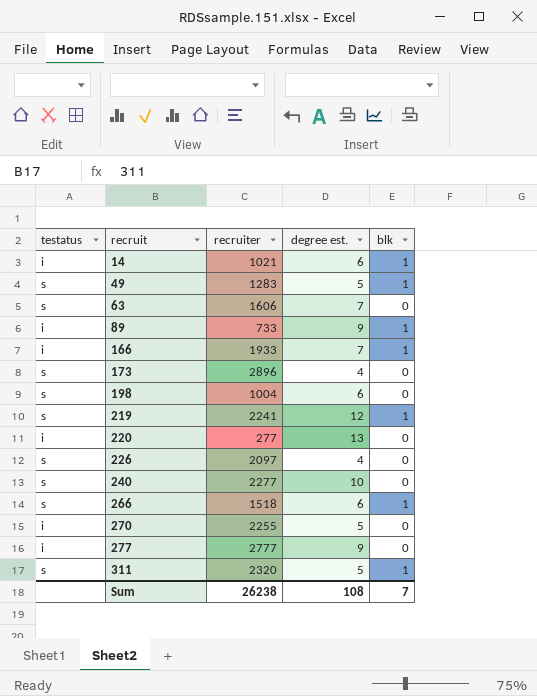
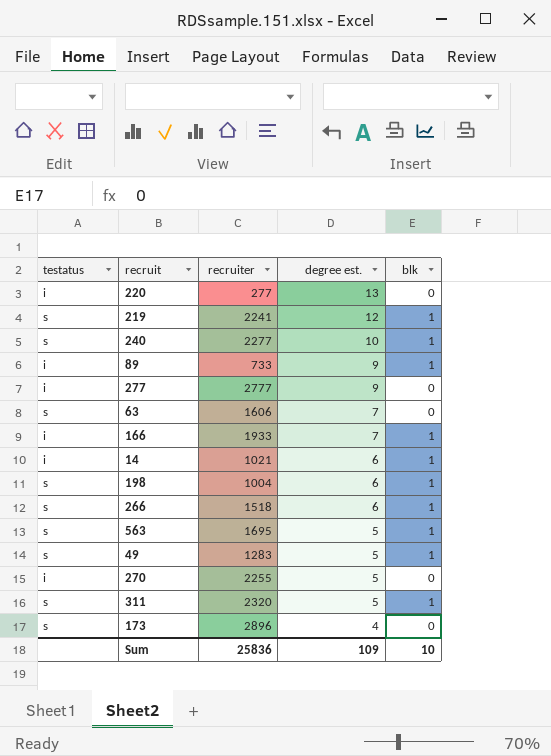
row order: recruit ascending -> degree est. descending
row 226: s | 2097 | 4 | 0 -> none
240 | blk: 0 -> 1
198 | blk: 0 -> 1
row 563: none -> s | 1695 | 5 | 1
Sum | recruiter: 26238 -> 25836
Sum | degree est.: 108 -> 109
Sum | blk: 7 -> 10

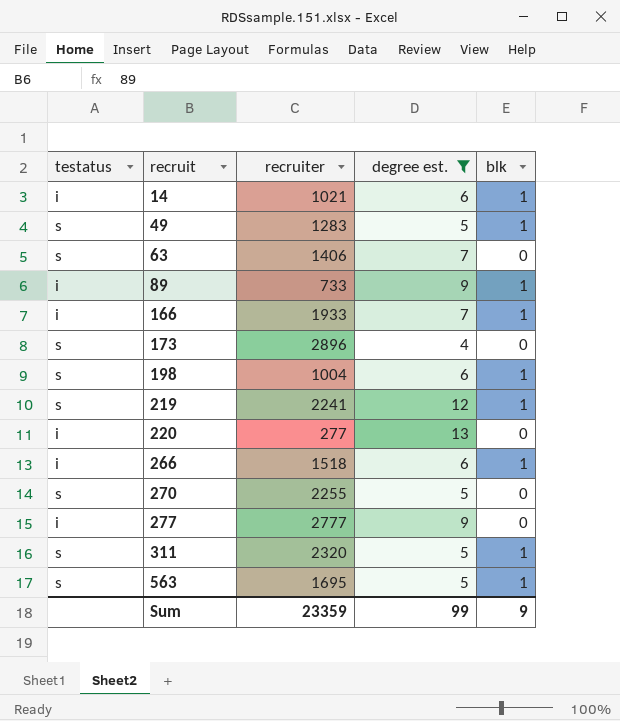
filter: none -> degree est. != 10
row order: degree est. descending -> recruit ascending
63 | recruiter: 1606 -> 1406
266 | testatus: s -> i
270 | testatus: i -> s
Sum | recruiter: 25836 -> 23359
Sum | degree est.: 109 -> 99
Sum | blk: 10 -> 9

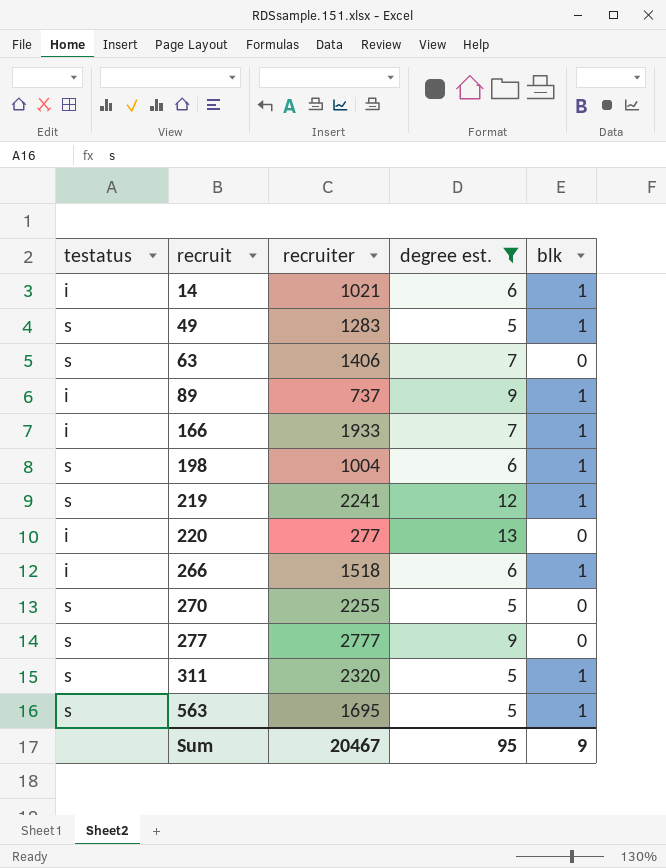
row 173: s | 2896 | 4 | 0 -> none
89 | recruiter: 733 -> 737
277 | testatus: i -> s
Sum | recruiter: 23359 -> 20467
Sum | degree est.: 99 -> 95

